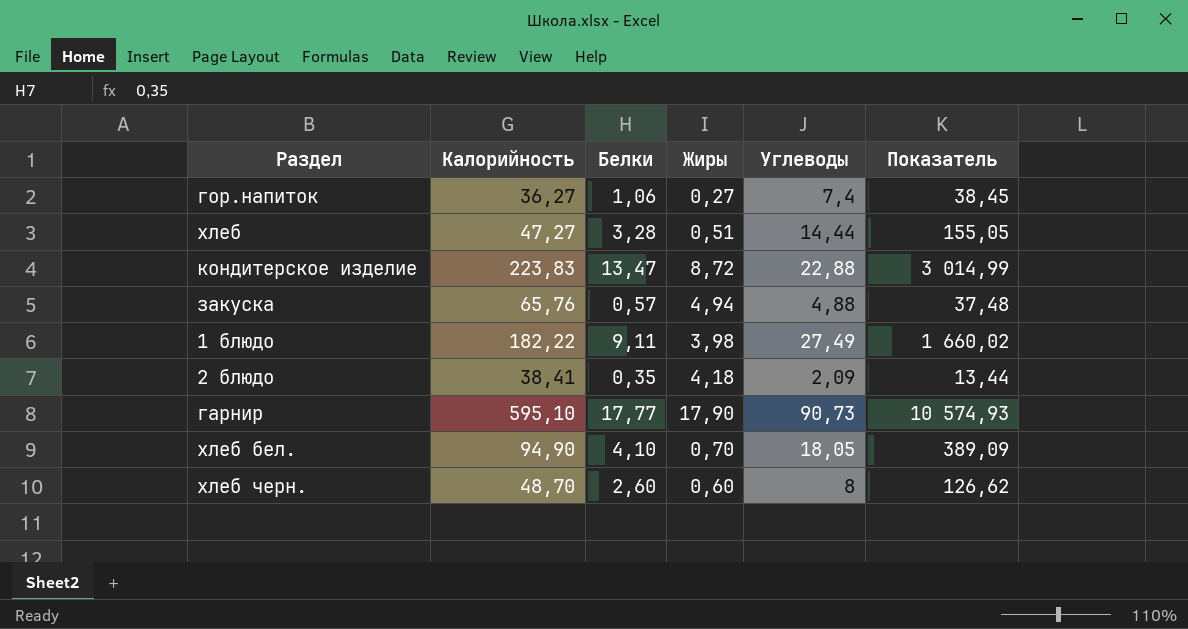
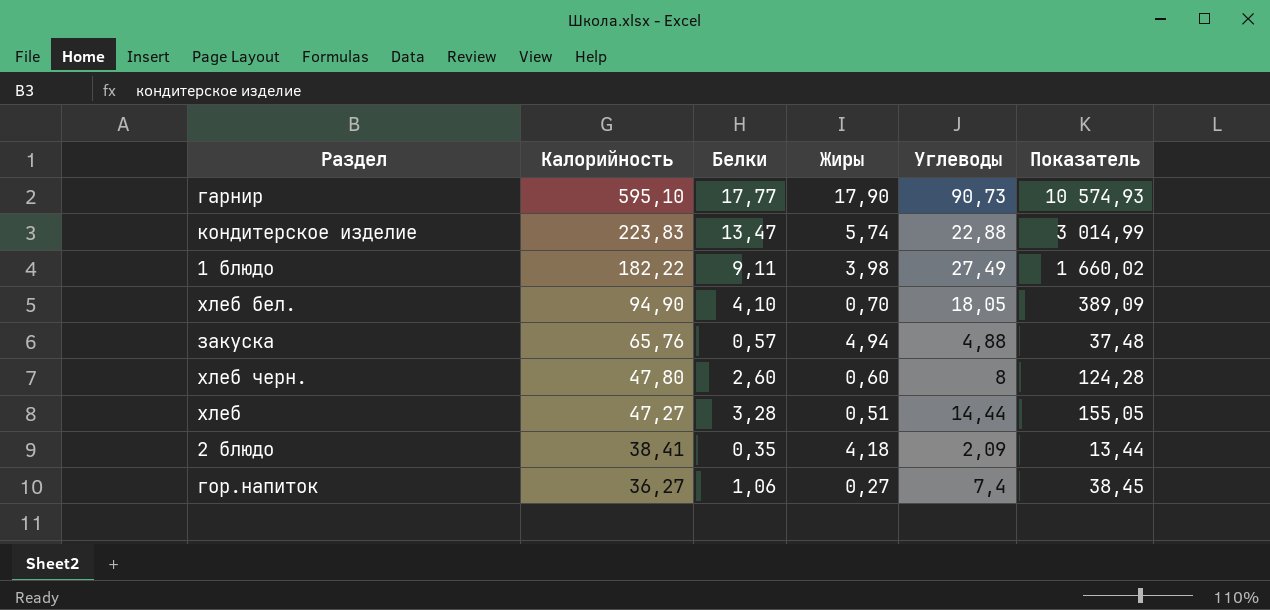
row order: none -> Калорийность descending
кондитерское изделие | Жиры: 8,72 -> 5,74
хлеб черн. | Калорийность: 48,70 -> 47,80
хлеб черн. | Показатель: 126,62 -> 124,28

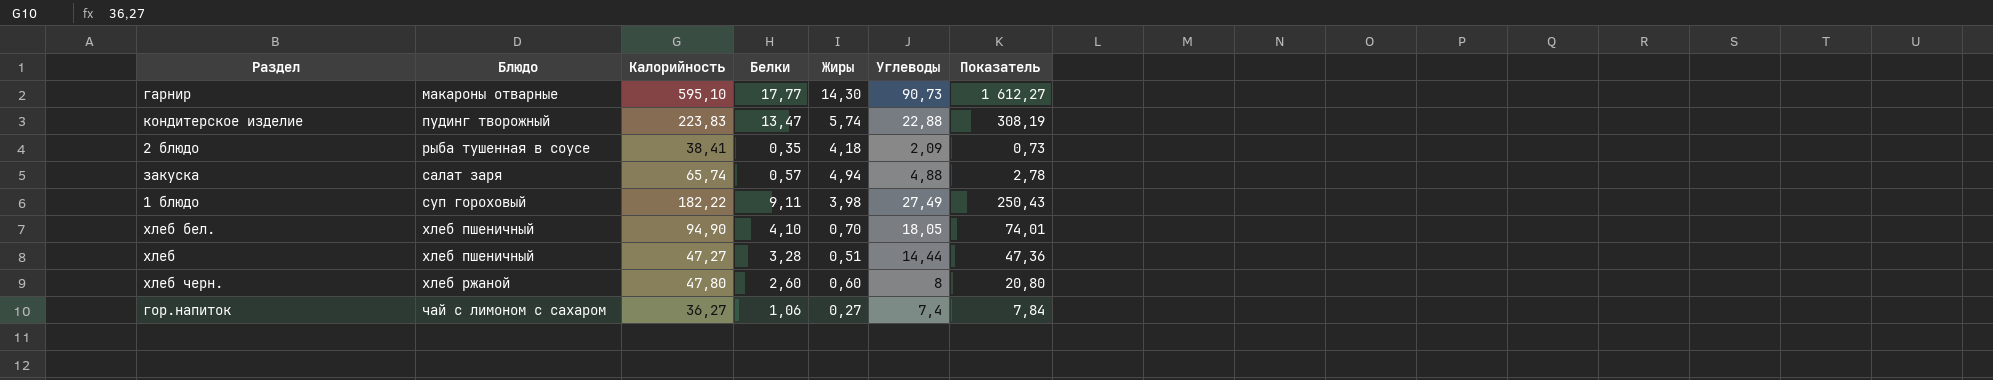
row order: Калорийность descending -> Блюдо ascending
column Блюдо | position: none -> 2
column Показатель | formula: [Калорийность] * [Белки] -> [Белки] * [Углеводы]
гарнир | Жиры: 17,90 -> 14,30
закуска | Калорийность: 65,76 -> 65,74

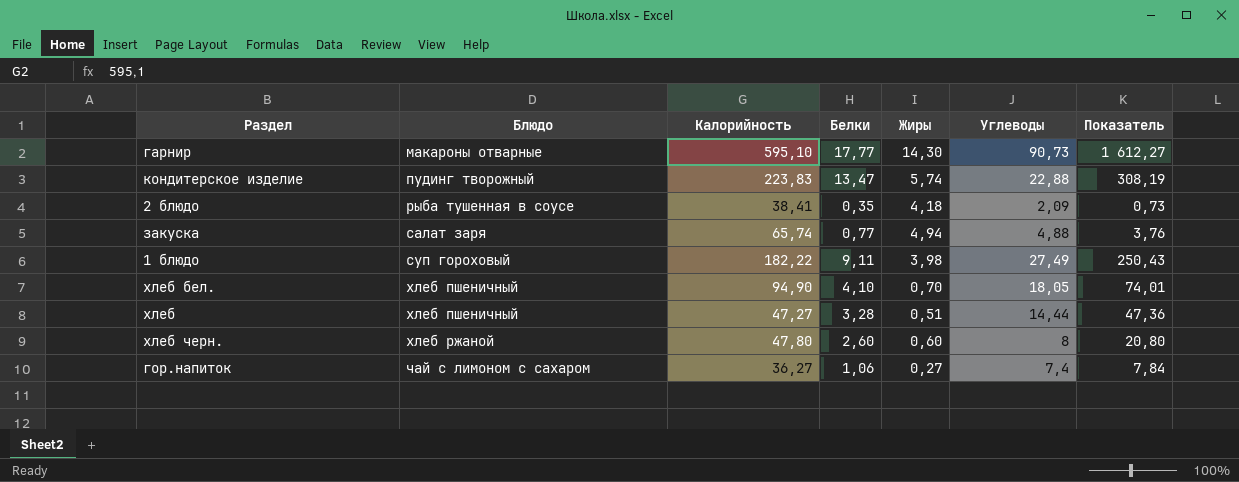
закуска | Белки: 0,57 -> 0,77
закуска | Показатель: 2,78 -> 3,76

